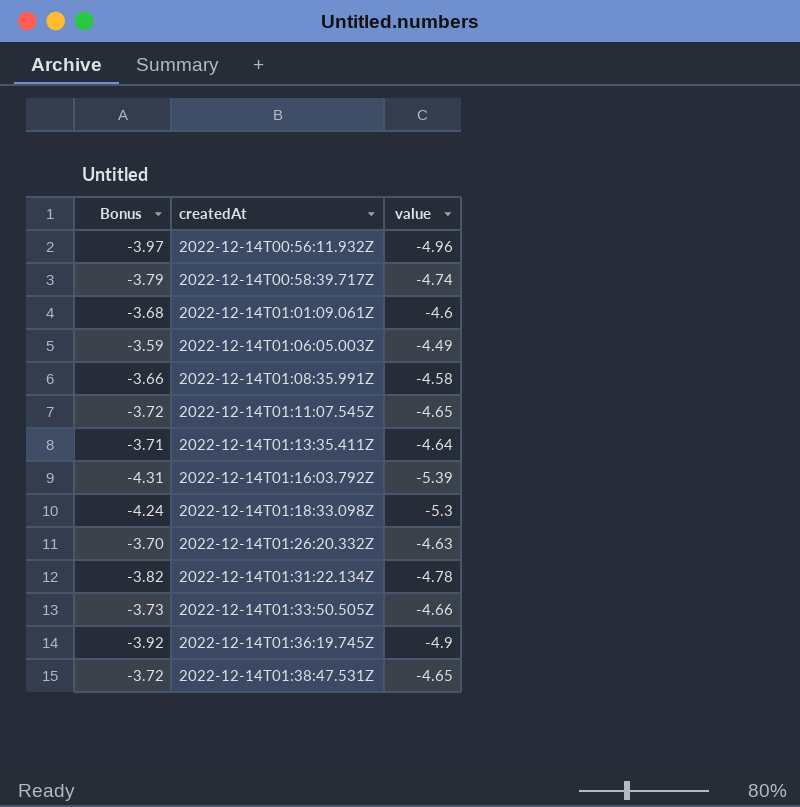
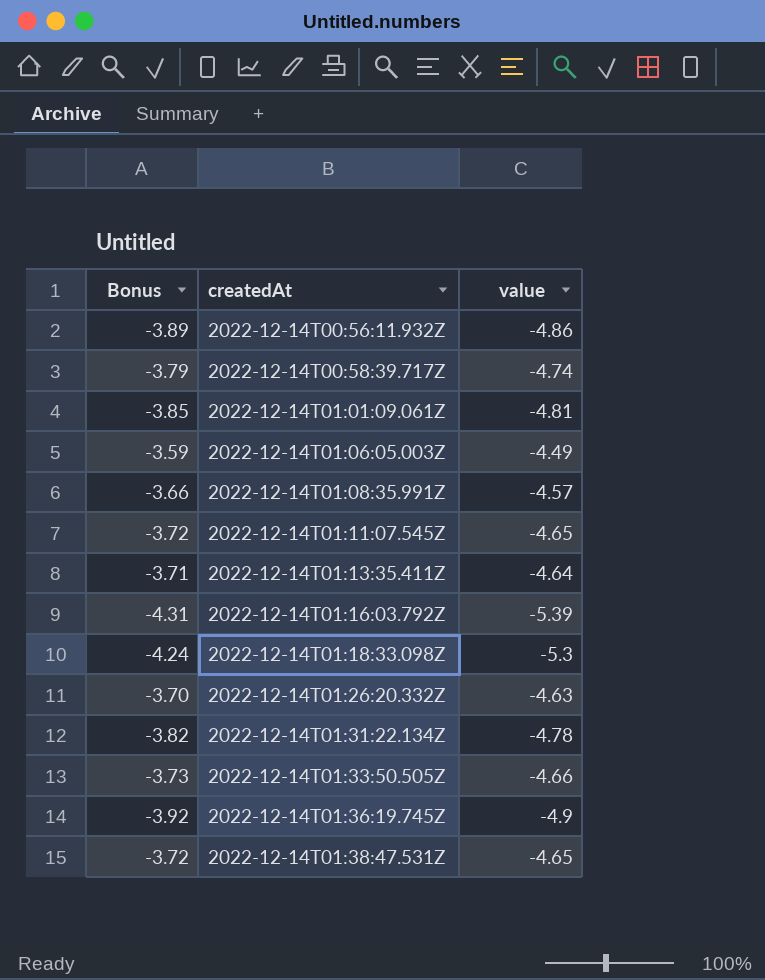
2022-12-14T00:56:11.932Z | Bonus: -3.97 -> -3.89
2022-12-14T00:56:11.932Z | value: -4.96 -> -4.86
2022-12-14T01:01:09.061Z | Bonus: -3.68 -> -3.85
2022-12-14T01:01:09.061Z | value: -4.6 -> -4.81
2022-12-14T01:08:35.991Z | value: -4.58 -> -4.57

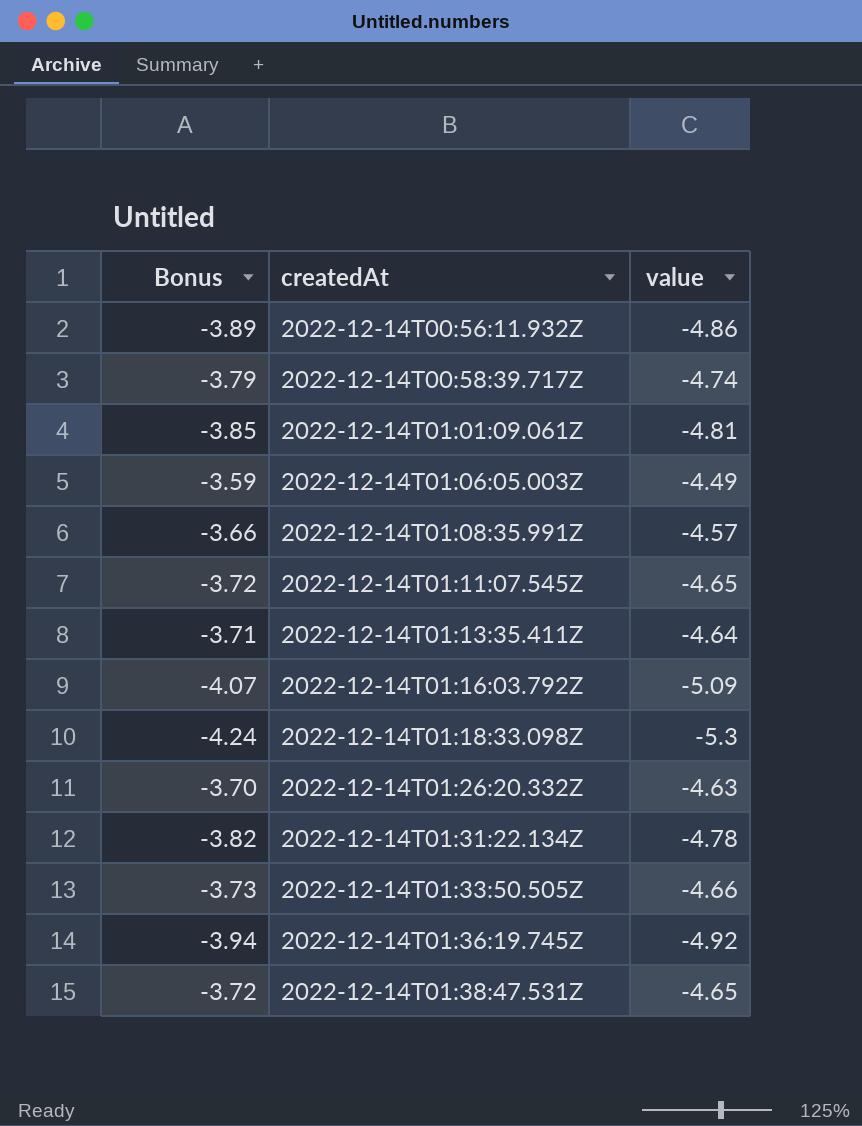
2022-12-14T01:16:03.792Z | Bonus: -4.31 -> -4.07
2022-12-14T01:16:03.792Z | value: -5.39 -> -5.09
2022-12-14T01:36:19.745Z | Bonus: -3.92 -> -3.94
2022-12-14T01:36:19.745Z | value: -4.9 -> -4.92

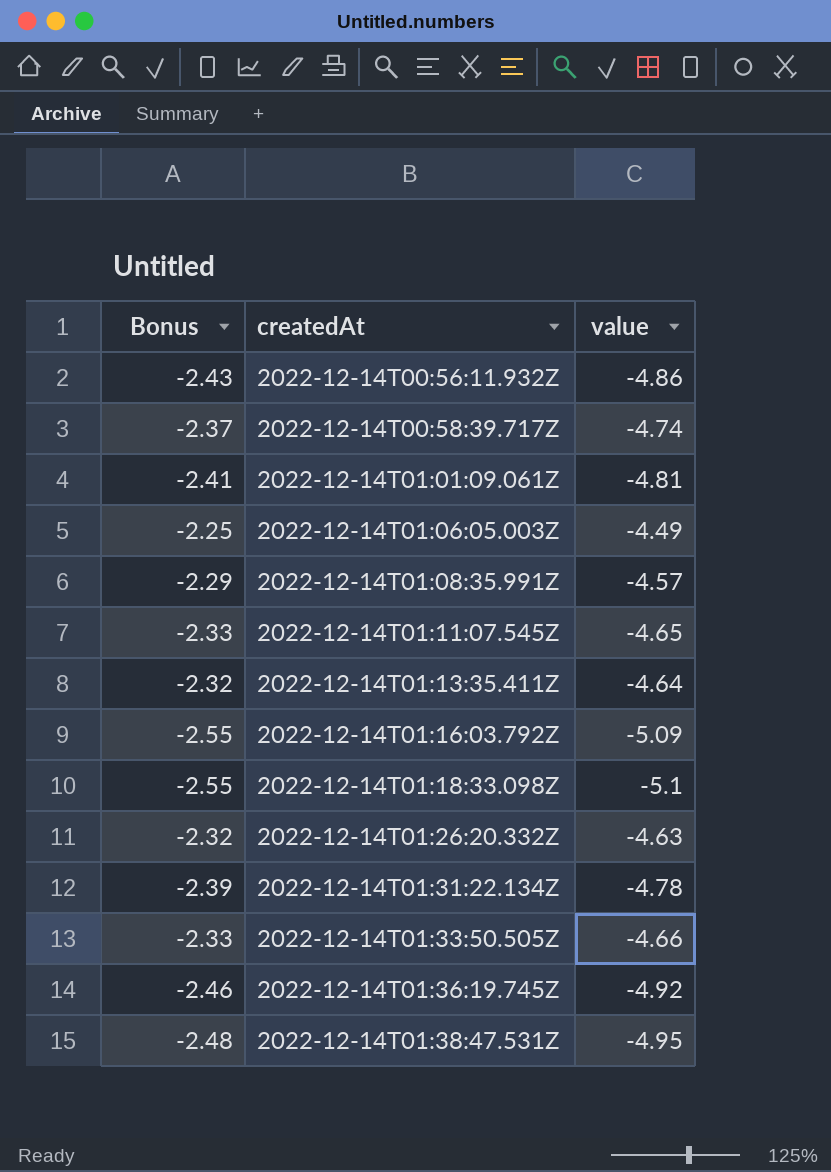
column Bonus | formula: [value] * 0.8 -> [value] * 0.5
2022-12-14T01:18:33.098Z | value: -5.3 -> -5.1
2022-12-14T01:38:47.531Z | value: -4.65 -> -4.95

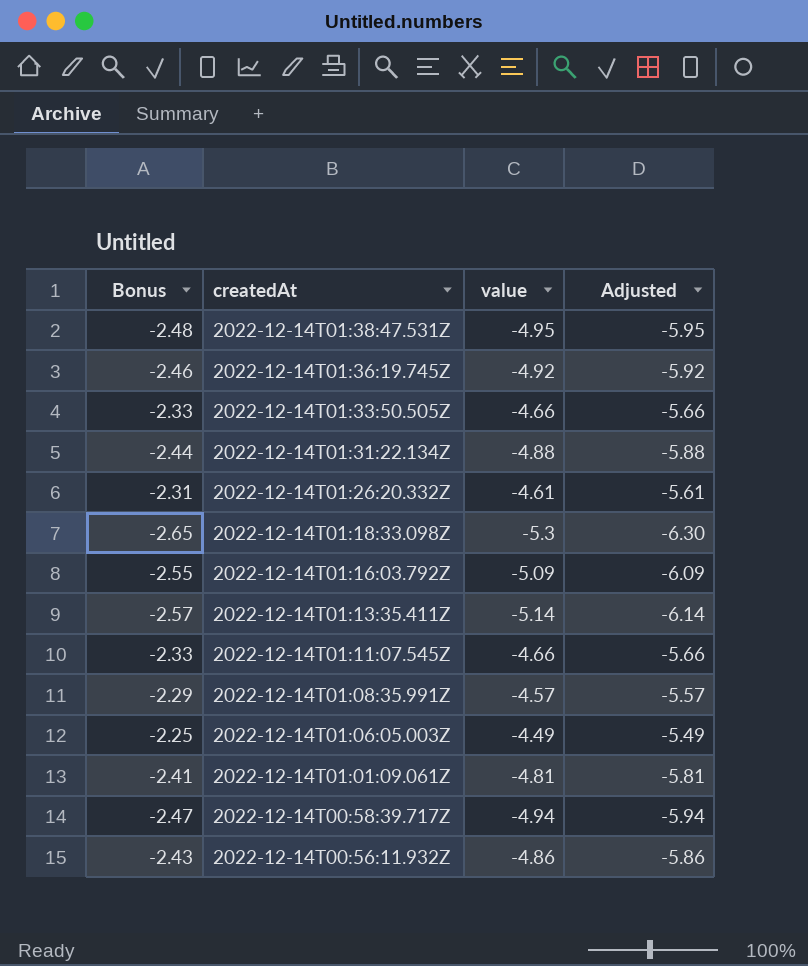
row order: createdAt ascending -> createdAt descending
column Adjusted | formula: none -> [value] - 1
2022-12-14T01:31:22.134Z | Bonus: -2.39 -> -2.44
2022-12-14T01:31:22.134Z | value: -4.78 -> -4.88
2022-12-14T01:26:20.332Z | Bonus: -2.32 -> -2.31
2022-12-14T01:26:20.332Z | value: -4.63 -> -4.61
2022-12-14T01:18:33.098Z | Bonus: -2.55 -> -2.65
2022-12-14T01:18:33.098Z | value: -5.1 -> -5.3
2022-12-14T01:13:35.411Z | Bonus: -2.32 -> -2.57
2022-12-14T01:13:35.411Z | value: -4.64 -> -5.14
2022-12-14T01:11:07.545Z | value: -4.65 -> -4.66
2022-12-14T00:58:39.717Z | Bonus: -2.37 -> -2.47
2022-12-14T00:58:39.717Z | value: -4.74 -> -4.94

